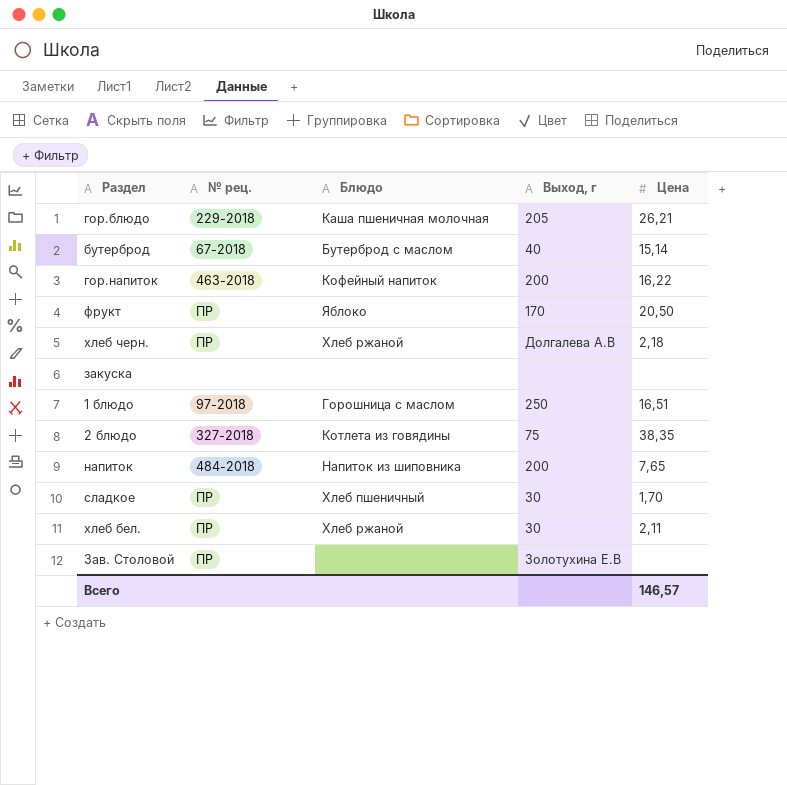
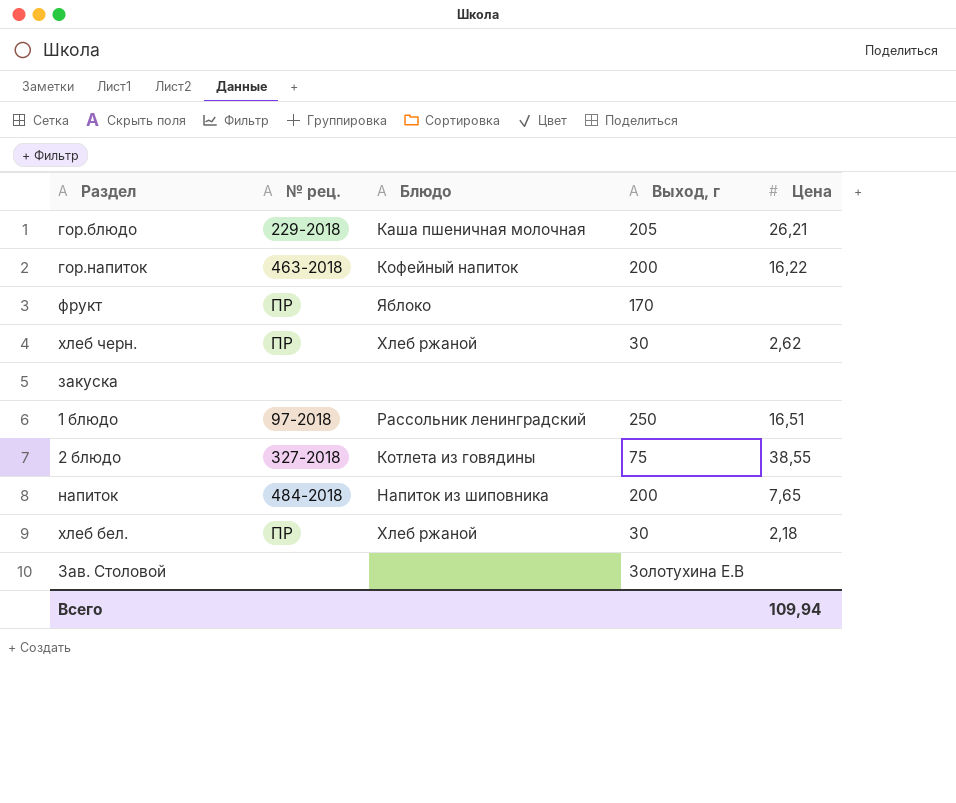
row бутерброд: 67-2018 | Бутерброд с маслом | 40 | 15,14 -> none
row сладкое: ПР | Хлеб пшеничный | 30 | 1,70 -> none
фрукт | Цена: 20,50 -> none
хлеб черн. | Выход, г: Долгалева А.В -> 30
хлеб черн. | Цена: 2,18 -> 2,62
1 блюдо | Блюдо: Горошница с маслом -> Рассольник ленинградский
2 блюдо | Цена: 38,35 -> 38,55
хлеб бел. | Цена: 2,11 -> 2,18
Зав. Столовой | № рец.: ПР -> none
Всего | Цена: 146,57 -> 109,94

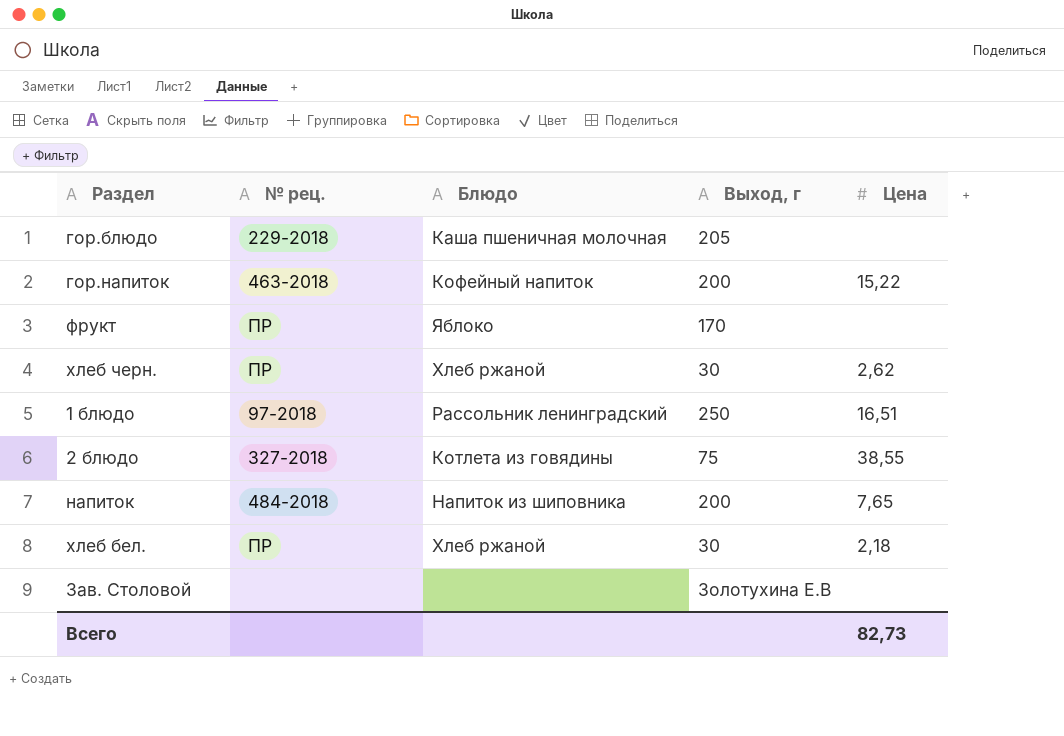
row закуска: none | none | none | none -> none
гор.блюдо | Цена: 26,21 -> none
гор.напиток | Цена: 16,22 -> 15,22
Всего | Цена: 109,94 -> 82,73

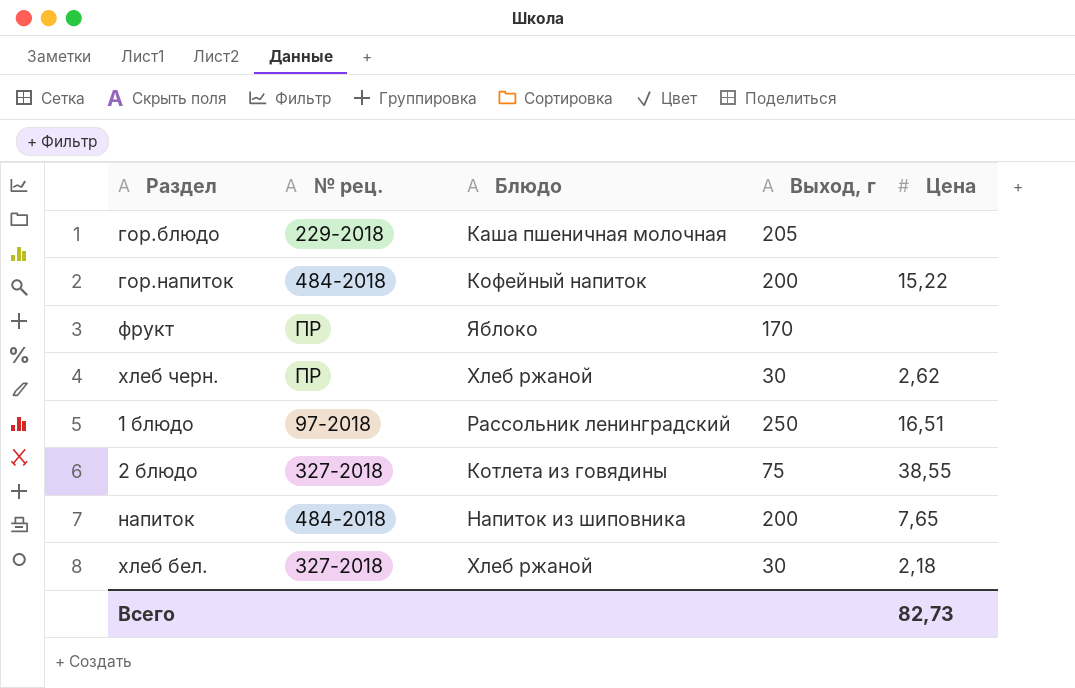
row Зав. Столовой: none | none | Золотухина Е.В | none -> none
гор.напиток | № рец.: 463-2018 -> 484-2018
хлеб бел. | № рец.: ПР -> 327-2018

